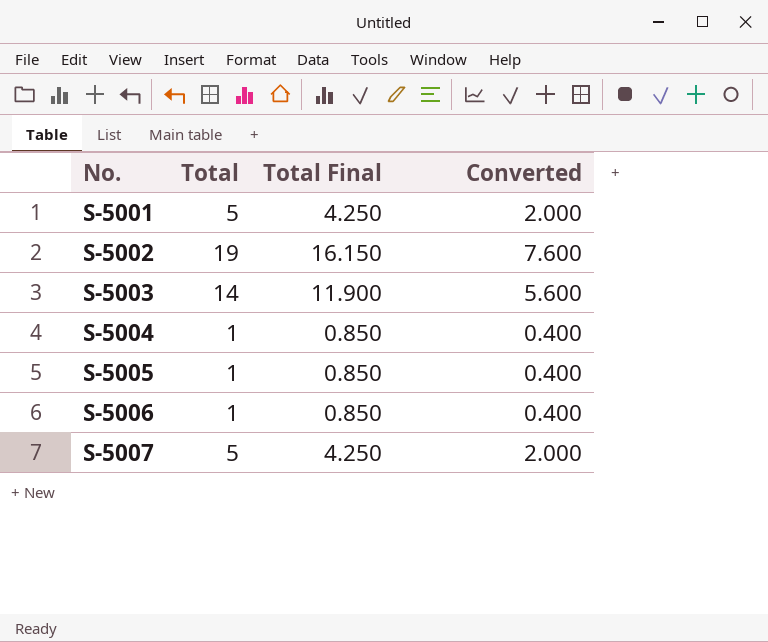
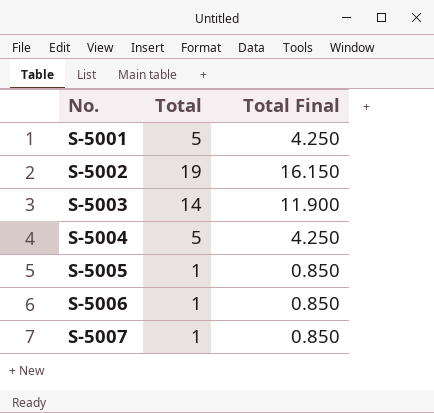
column Converted | formula: [Total] * 0.4 -> none
S-5004 | Total: 1 -> 5
S-5004 | Total Final: 0.850 -> 4.250
S-5007 | Total: 5 -> 1
S-5007 | Total Final: 4.250 -> 0.850

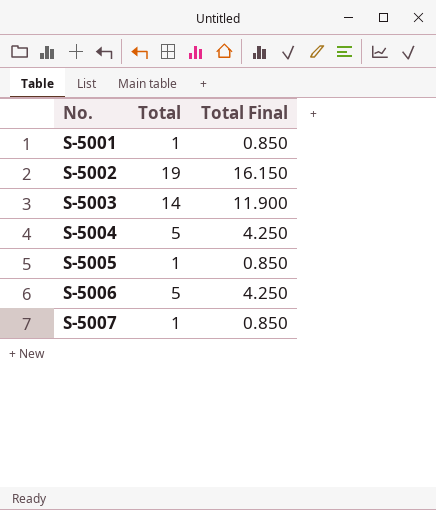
S-5001 | Total: 5 -> 1
S-5001 | Total Final: 4.250 -> 0.850
S-5006 | Total: 1 -> 5
S-5006 | Total Final: 0.850 -> 4.250

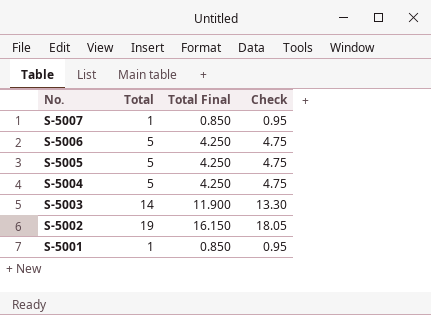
row order: No. ascending -> No. descending
column Check | formula: none -> [Total] * 0.95
S-5005 | Total: 1 -> 5
S-5005 | Total Final: 0.850 -> 4.250

